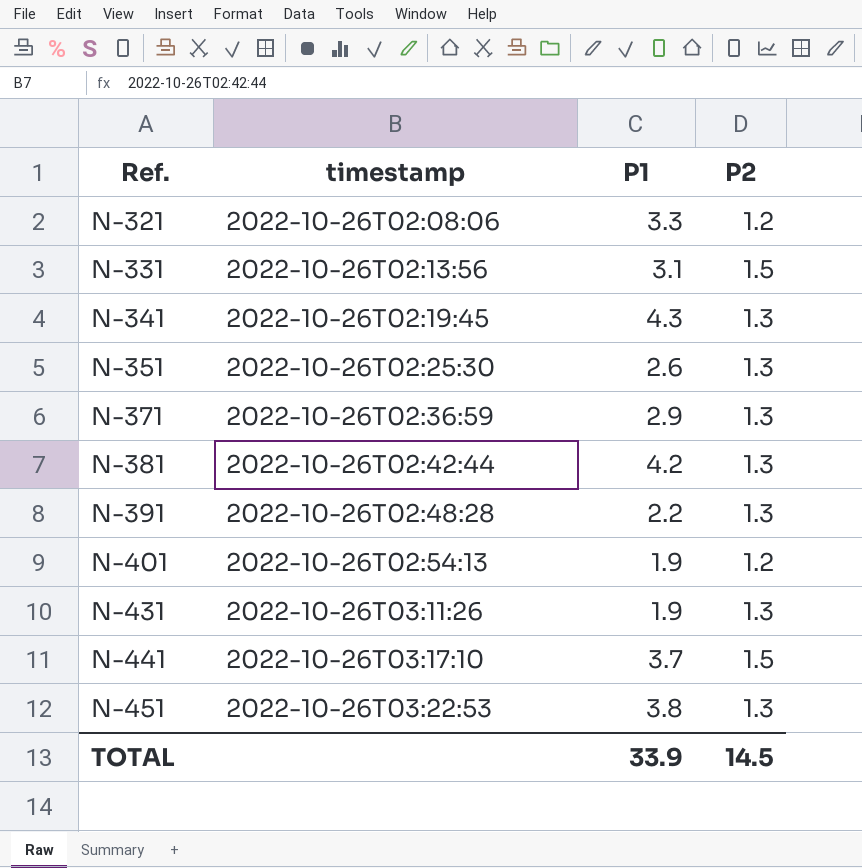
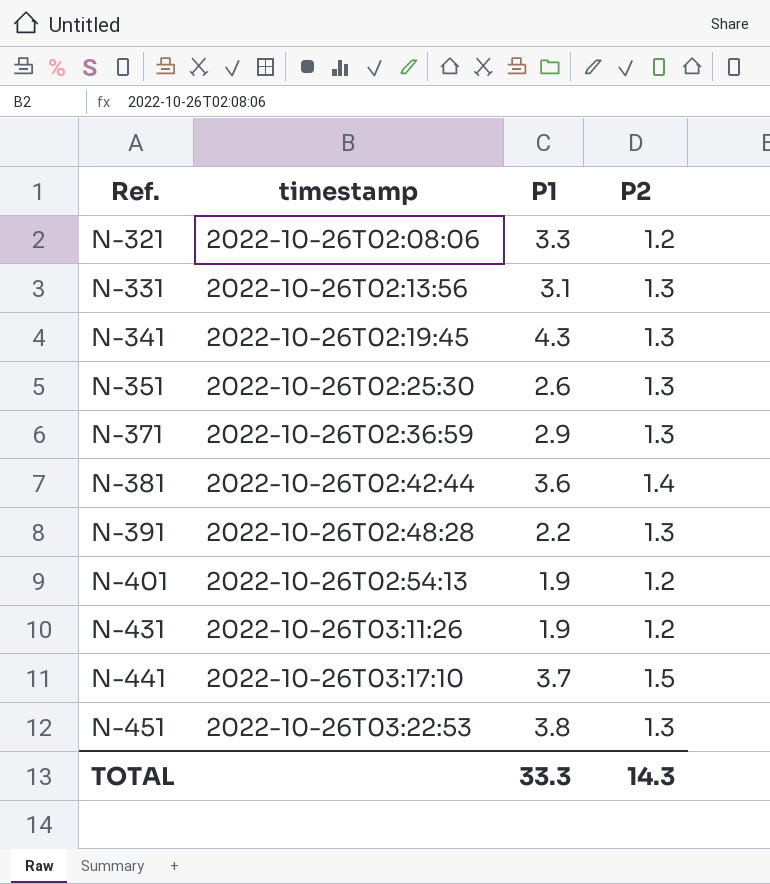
N-331 | P2: 1.5 -> 1.3
N-381 | P1: 4.2 -> 3.6
N-381 | P2: 1.3 -> 1.4
N-431 | P2: 1.3 -> 1.2
TOTAL | P1: 33.9 -> 33.3
TOTAL | P2: 14.5 -> 14.3

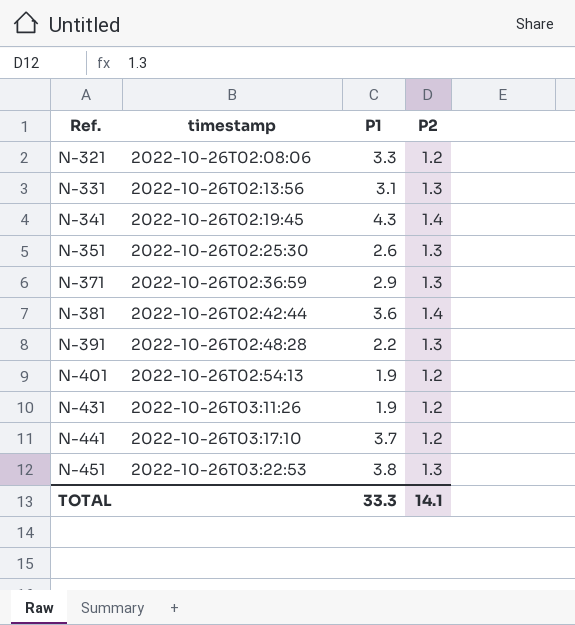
N-341 | P2: 1.3 -> 1.4
N-441 | P2: 1.5 -> 1.2
TOTAL | P2: 14.3 -> 14.1

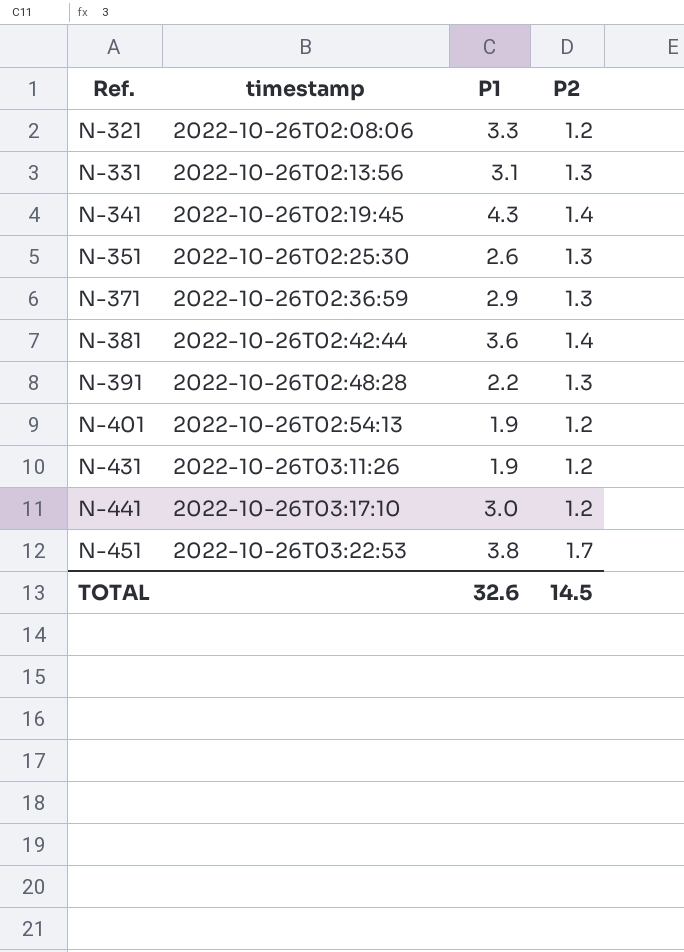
N-441 | P1: 3.7 -> 3.0
N-451 | P2: 1.3 -> 1.7
TOTAL | P1: 33.3 -> 32.6
TOTAL | P2: 14.1 -> 14.5

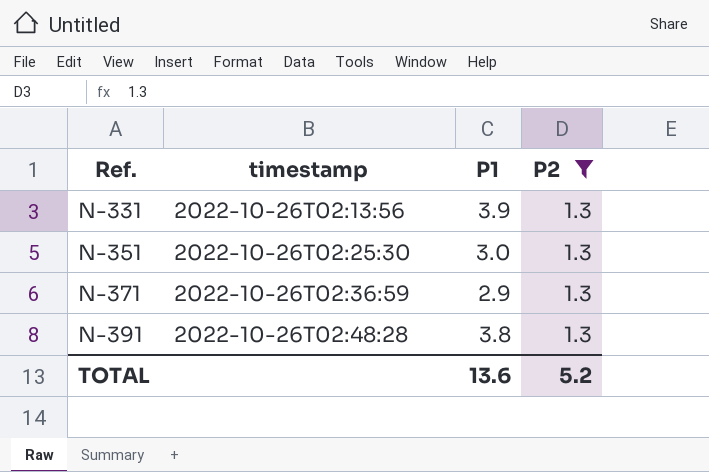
filter: none -> P2 = 1.3
N-331 | P1: 3.1 -> 3.9
N-351 | P1: 2.6 -> 3.0
N-391 | P1: 2.2 -> 3.8
TOTAL | P1: 32.6 -> 13.6
TOTAL | P2: 14.5 -> 5.2

